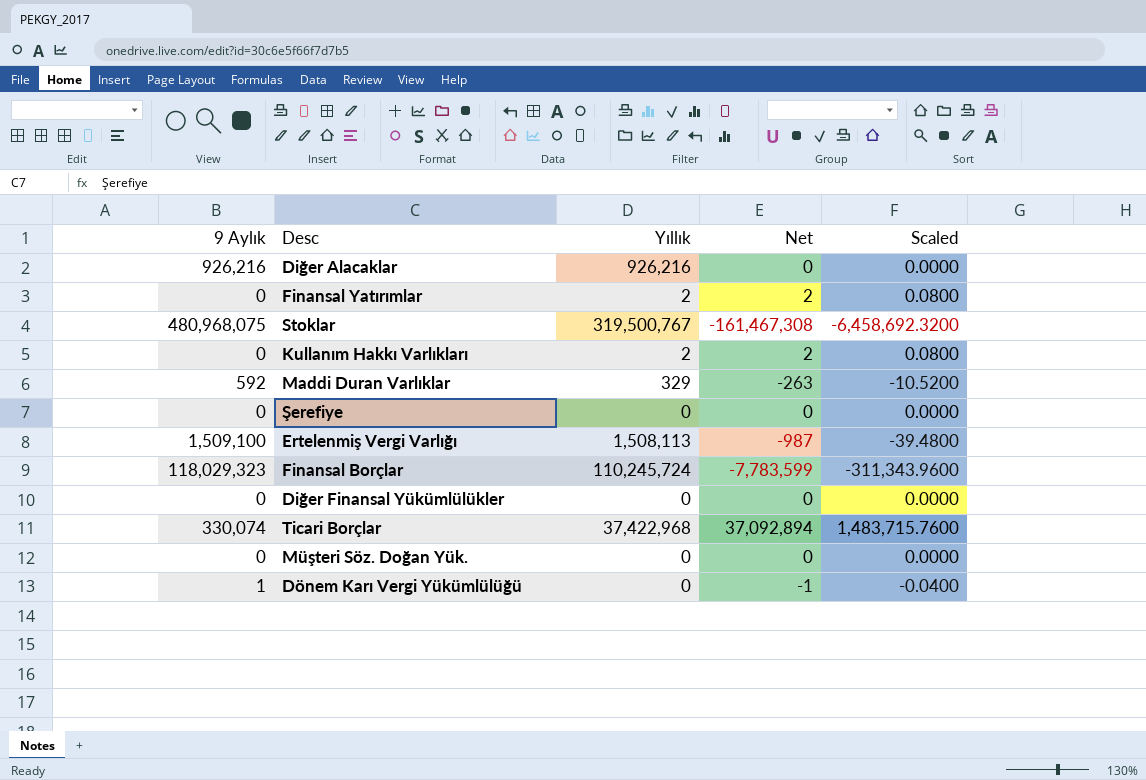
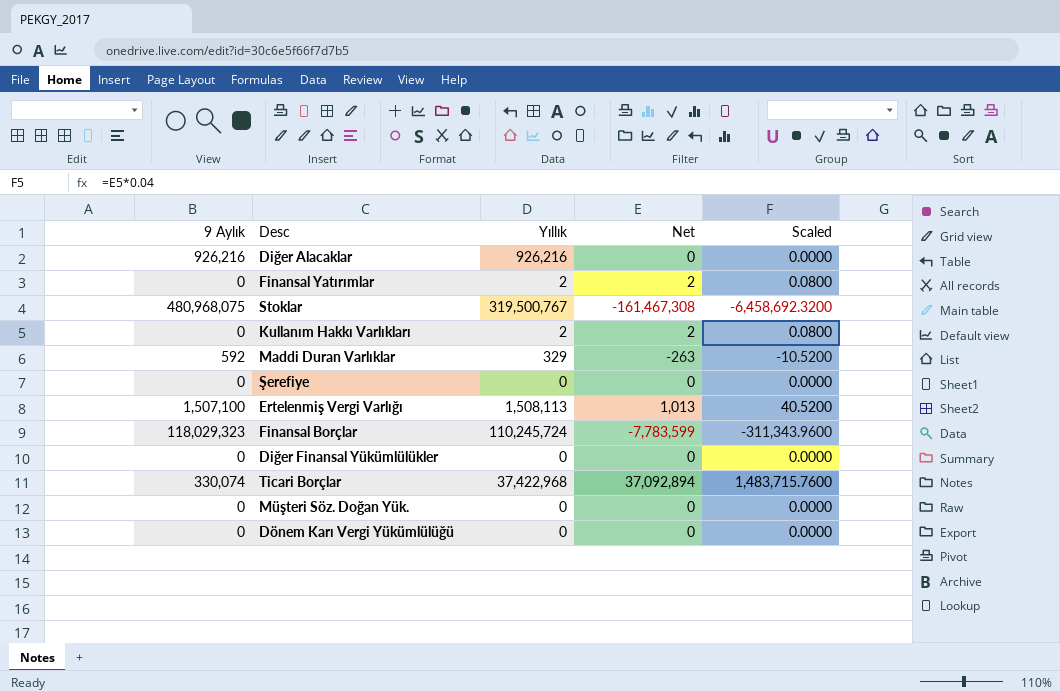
Ertelenmiş Vergi Varlığı | 9 Aylık: 1,509,100 -> 1,507,100
Ertelenmiş Vergi Varlığı | Net: -987 -> 1,013
Ertelenmiş Vergi Varlığı | Scaled: -39.4800 -> 40.5200
Dönem Karı Vergi Yükümlülüğü | 9 Aylık: 1 -> 0
Dönem Karı Vergi Yükümlülüğü | Net: -1 -> 0
Dönem Karı Vergi Yükümlülüğü | Scaled: -0.0400 -> 0.0000

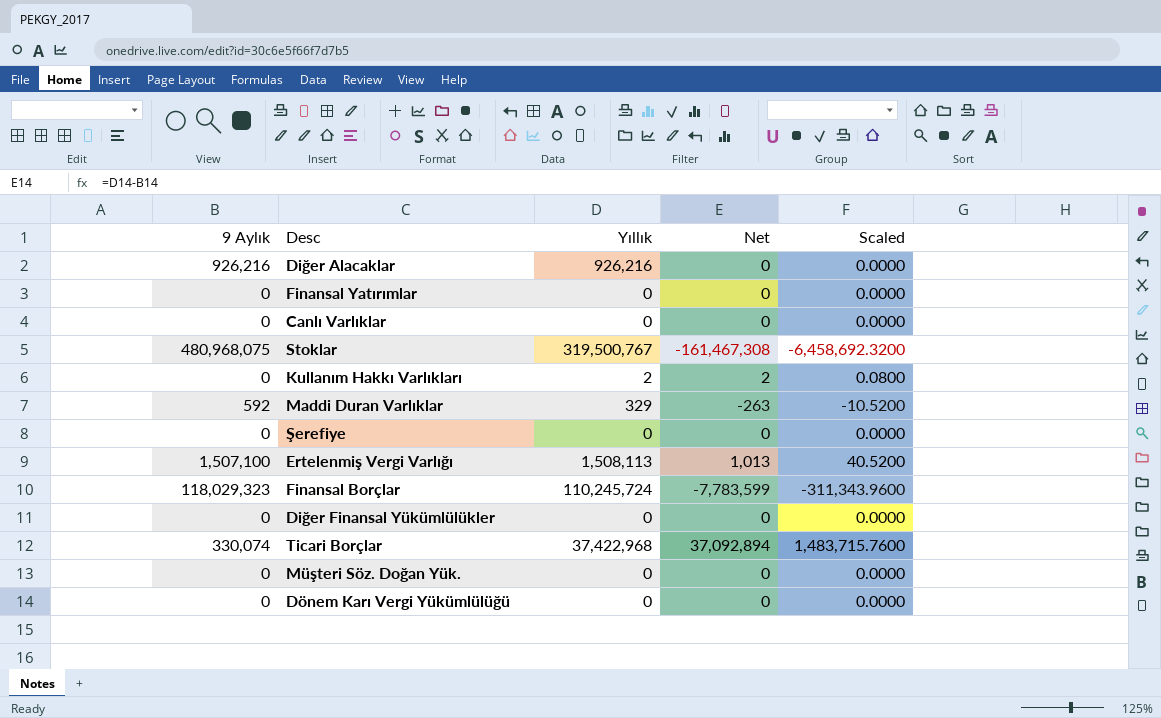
Finansal Yatırımlar | Yıllık: 2 -> 0
Finansal Yatırımlar | Net: 2 -> 0
Finansal Yatırımlar | Scaled: 0.0800 -> 0.0000
row Canlı Varlıklar: none -> 0 | 0 | 0 | 0.0000

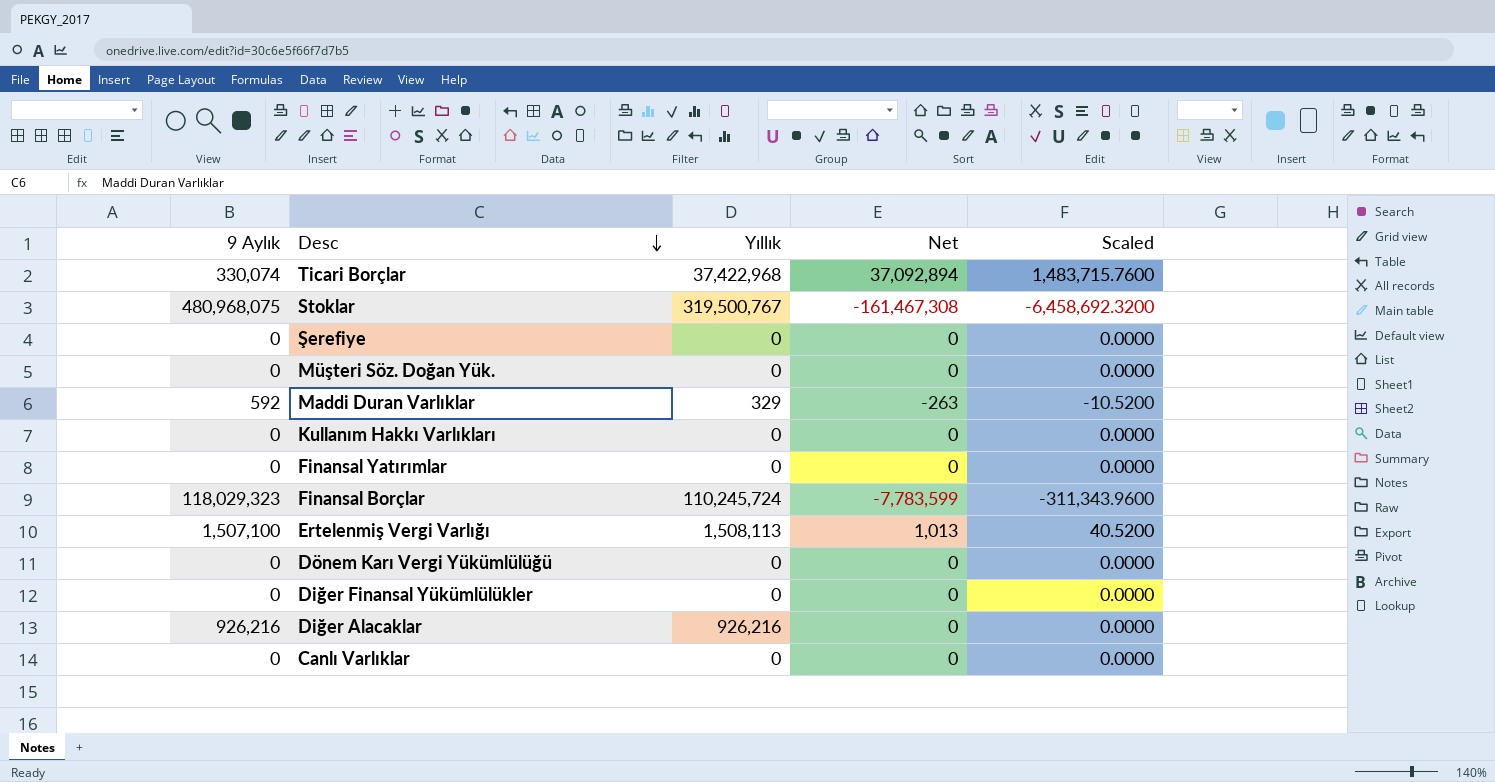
row order: none -> Desc descending
Kullanım Hakkı Varlıkları | Yıllık: 2 -> 0
Kullanım Hakkı Varlıkları | Net: 2 -> 0
Kullanım Hakkı Varlıkları | Scaled: 0.0800 -> 0.0000

